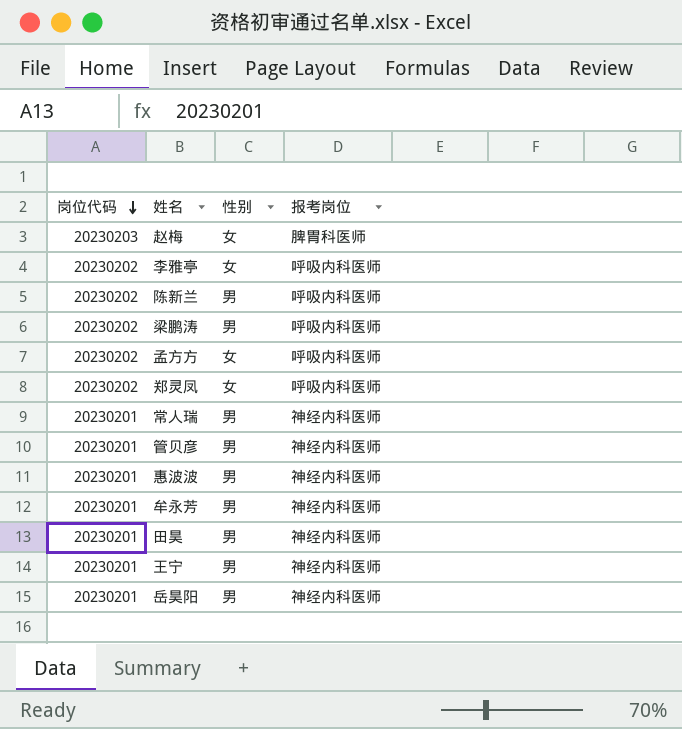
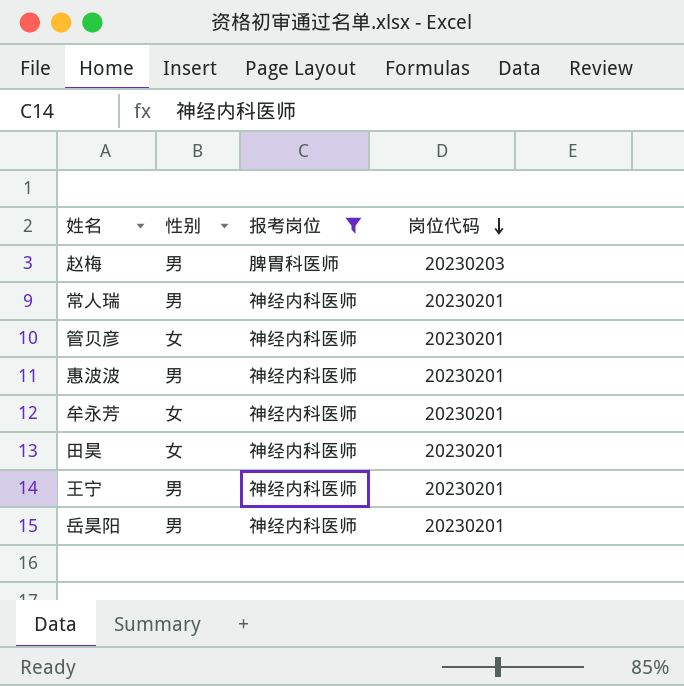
filter: none -> 报考岗位 != 呼吸内科医师
column 岗位代码 | position: 1 -> 4
赵梅 | 性别: 女 -> 男
管贝彦 | 性别: 男 -> 女
牟永芳 | 性别: 男 -> 女
田昊 | 性别: 男 -> 女

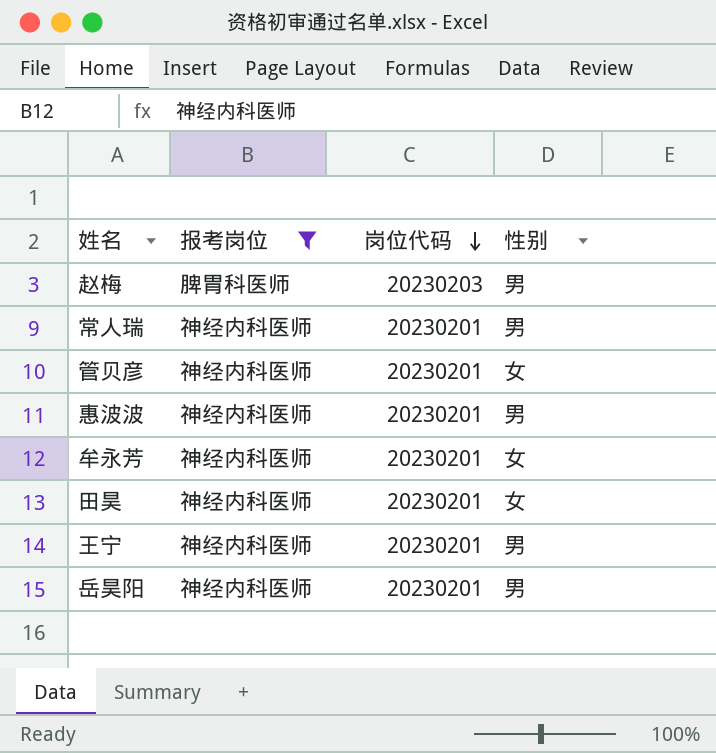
column 性别 | position: 2 -> 4

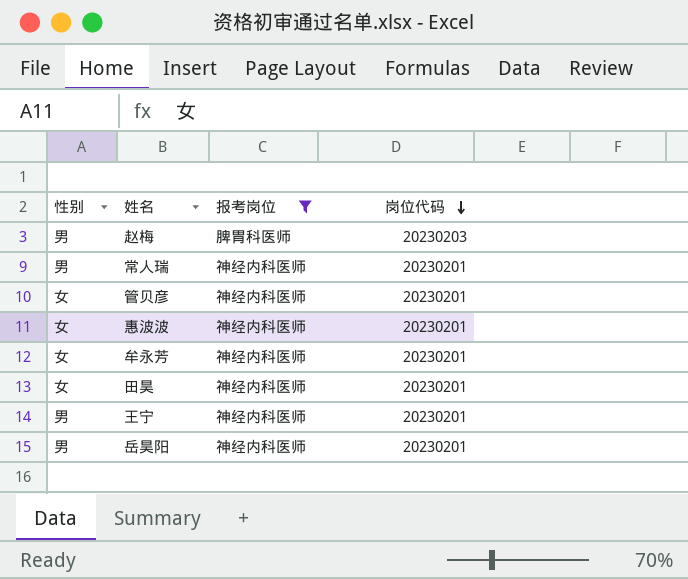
column 性别 | position: 4 -> 1
惠波波 | 性别: 男 -> 女

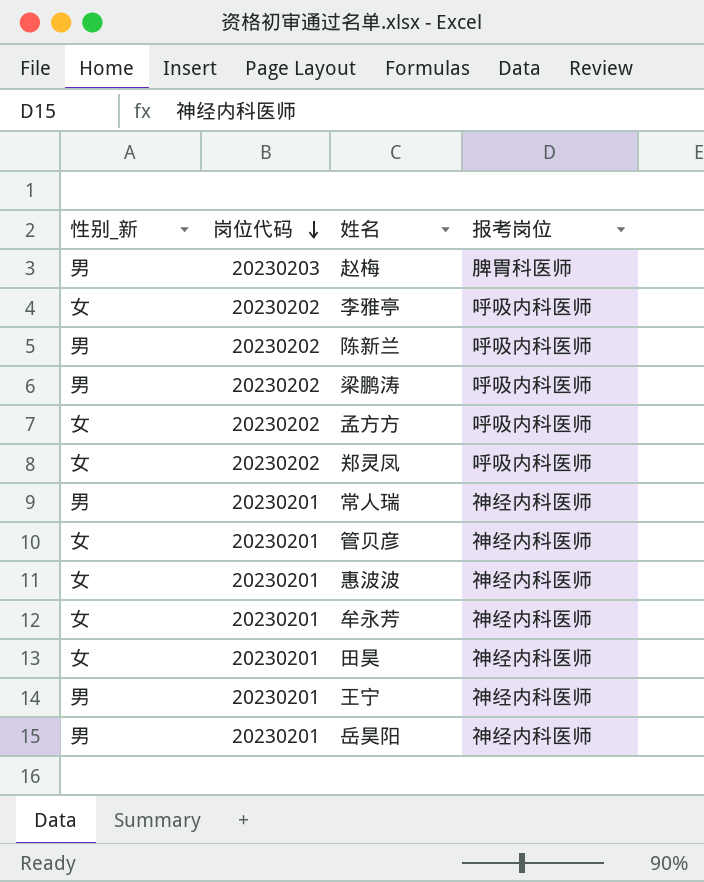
filter: 报考岗位 != 呼吸内科医师 -> none
column name: 性别 -> 性别_新
column 岗位代码 | position: 4 -> 2

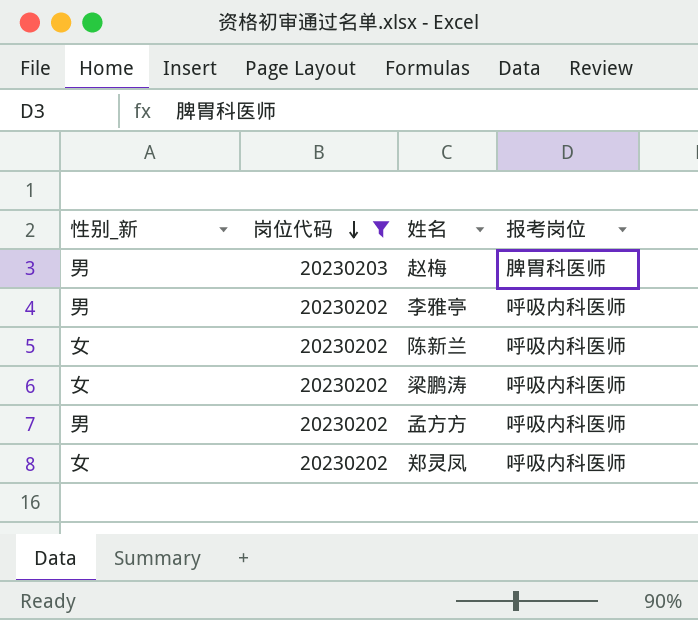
filter: none -> 岗位代码 != 20230201
李雅亭 | 性别_新: 女 -> 男
陈新兰 | 性别_新: 男 -> 女
梁鹏涛 | 性别_新: 男 -> 女
孟方方 | 性别_新: 女 -> 男

